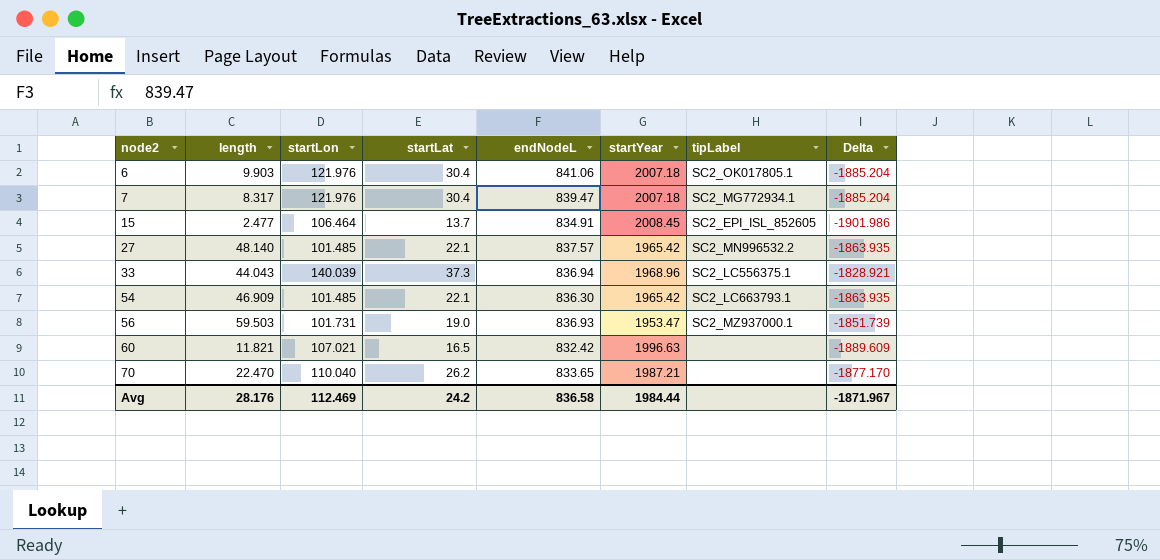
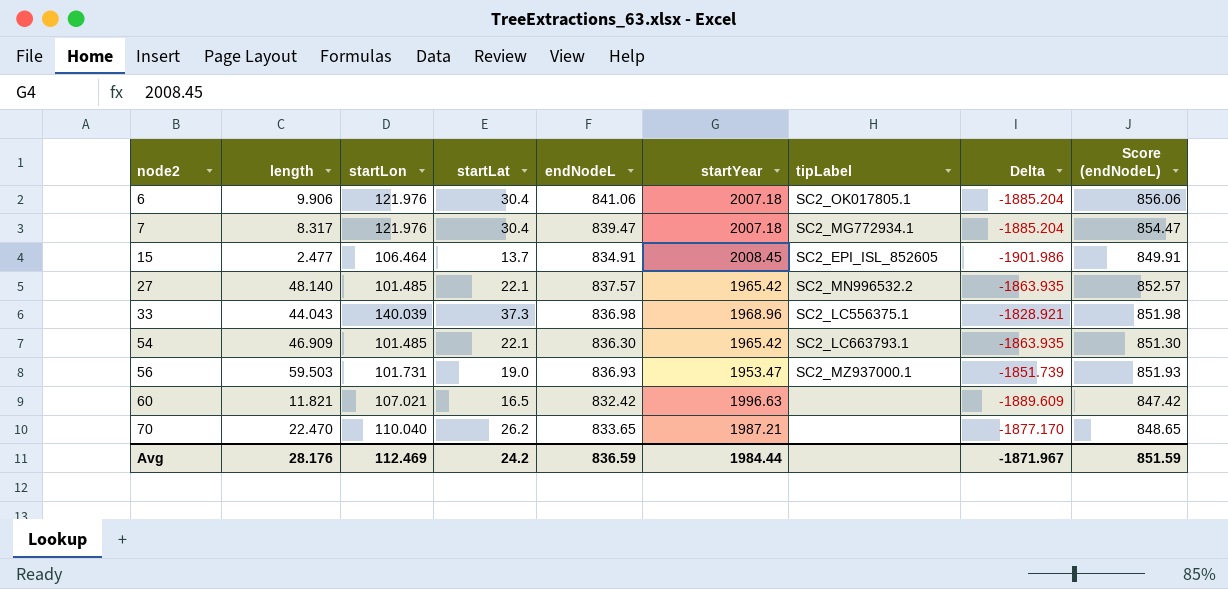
column Score (endNodeL) | formula: none -> [endNodeL] + 15
6 | length: 9.903 -> 9.906
33 | endNodeL: 836.94 -> 836.98
Avg | endNodeL: 836.58 -> 836.59

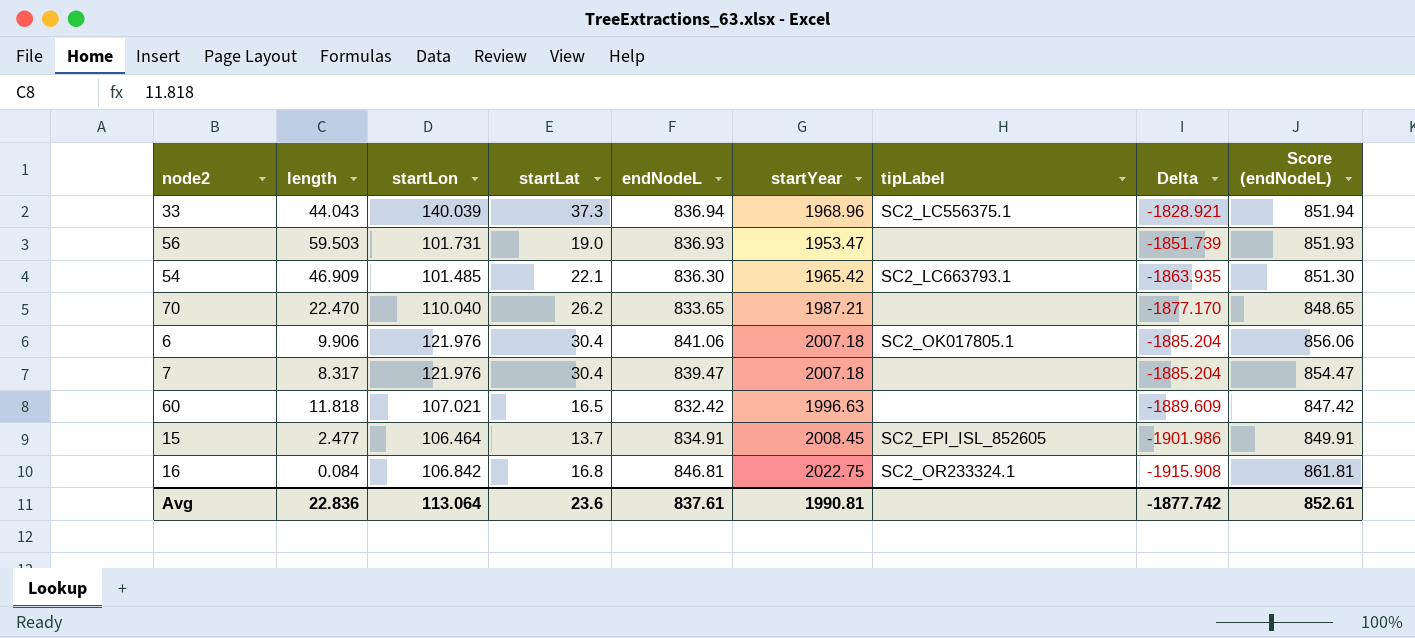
row order: node2 ascending -> Delta descending
row 27: 48.140 | 101.485 | 22.1 | 837.57 | 1965.42 | SC2_MN996532.2 | -1863.935 | 852.57 -> none
33 | endNodeL: 836.98 -> 836.94
33 | Score (endNodeL): 851.98 -> 851.94
56 | tipLabel: SC2_MZ937000.1 -> none
7 | tipLabel: SC2_MG772934.1 -> none
60 | length: 11.821 -> 11.818
row 16: none -> 0.084 | 106.842 | 16.8 | 846.81 | 2022.75 | SC2_OR233324.1 | -1915.908 | 861.81
Avg | length: 28.176 -> 22.836
Avg | startLon: 112.469 -> 113.064
Avg | startLat: 24.2 -> 23.6
Avg | endNodeL: 836.59 -> 837.61
Avg | startYear: 1984.44 -> 1990.81
Avg | Delta: -1871.967 -> -1877.742
Avg | Score (endNodeL): 851.59 -> 852.61

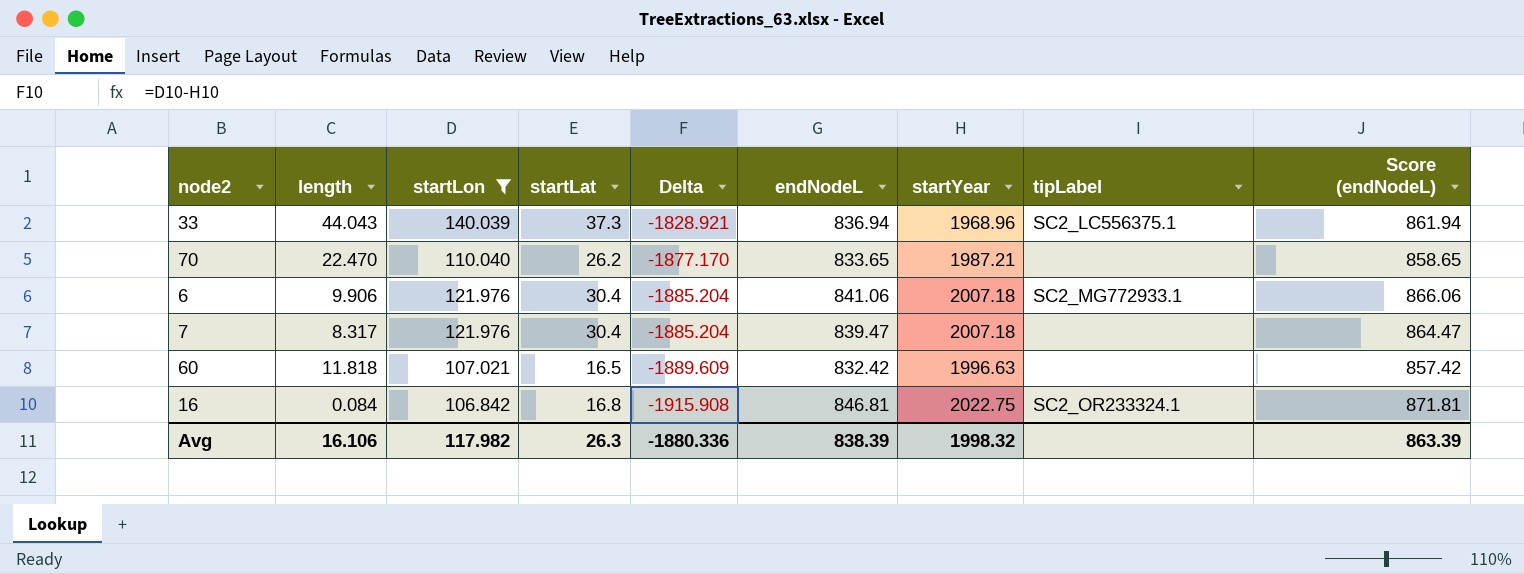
filter: none -> startLon >= 106.842
column Delta | position: 8 -> 5
column Score (endNodeL) | formula: [endNodeL] + 15 -> [endNodeL] + 25
6 | tipLabel: SC2_OK017805.1 -> SC2_MG772933.1
Avg | length: 22.836 -> 16.106
Avg | startLon: 113.064 -> 117.982
Avg | startLat: 23.6 -> 26.3
Avg | Delta: -1877.742 -> -1880.336
Avg | endNodeL: 837.61 -> 838.39
Avg | startYear: 1990.81 -> 1998.32
Avg | Score (endNodeL): 852.61 -> 863.39

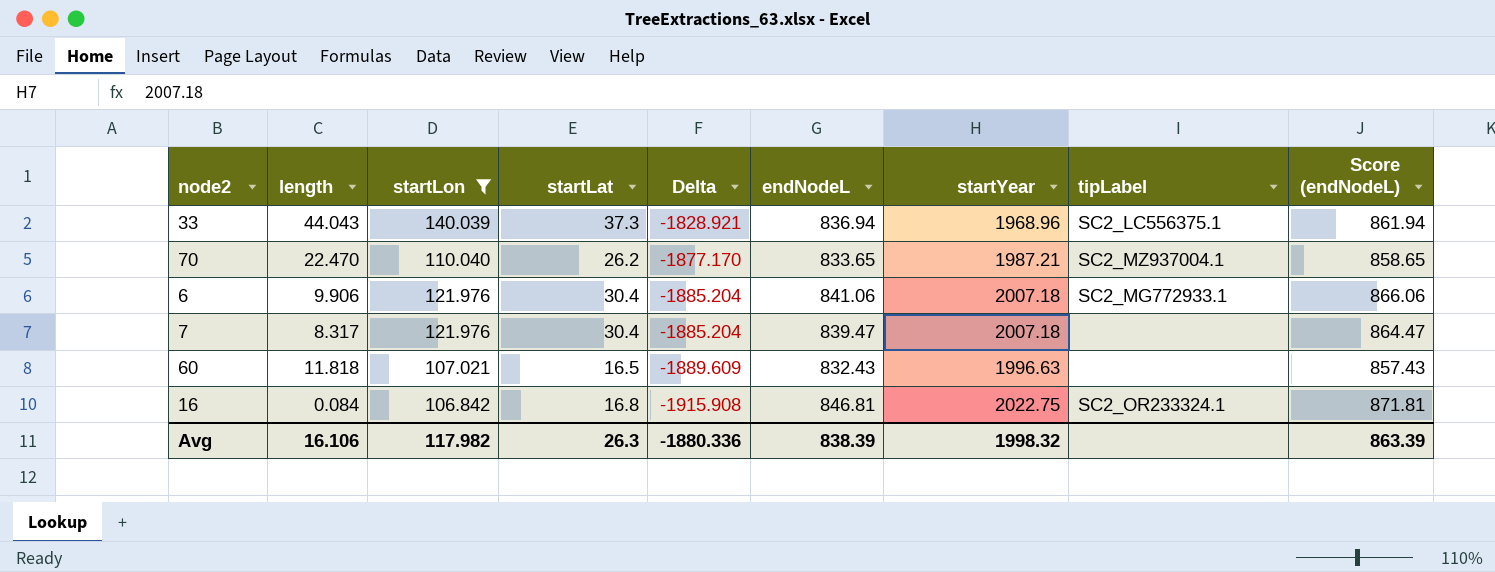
70 | tipLabel: none -> SC2_MZ937004.1
60 | endNodeL: 832.42 -> 832.43
60 | Score (endNodeL): 857.42 -> 857.43

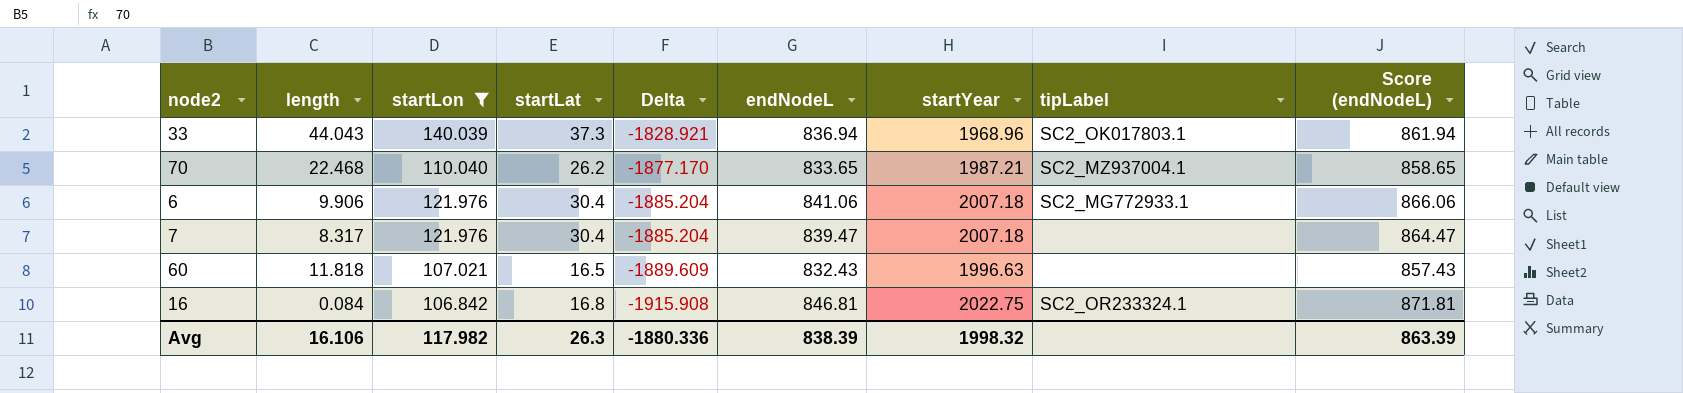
33 | tipLabel: SC2_LC556375.1 -> SC2_OK017803.1
70 | length: 22.470 -> 22.468

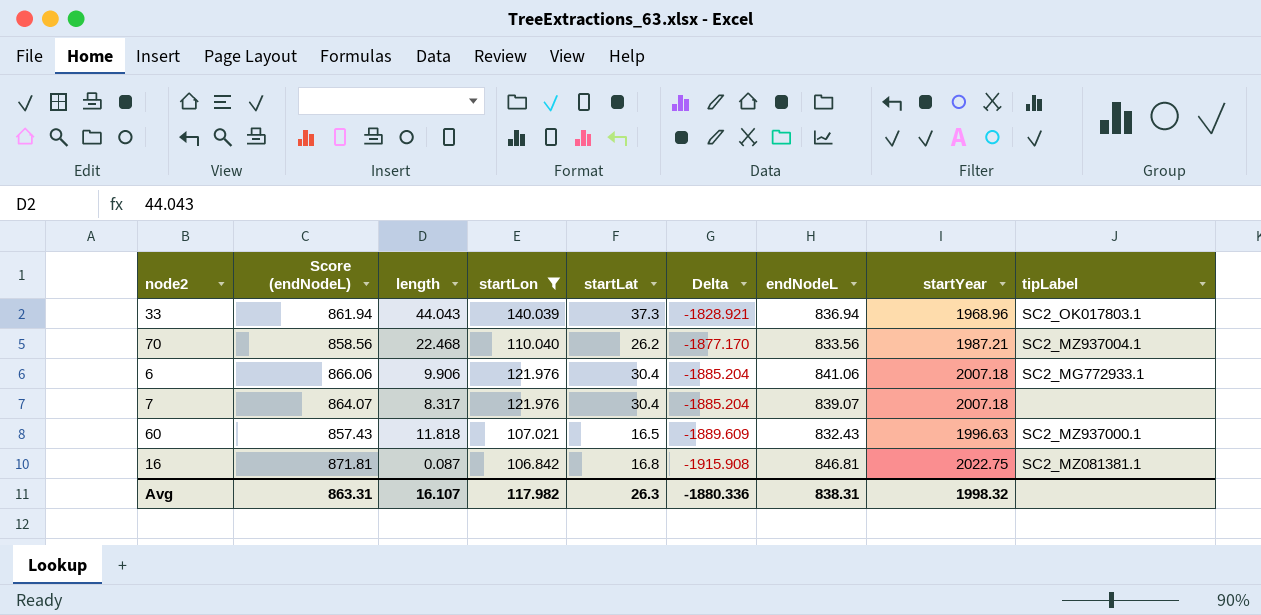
column Score (endNodeL) | position: 9 -> 2
70 | Score (endNodeL): 858.65 -> 858.56
70 | endNodeL: 833.65 -> 833.56
7 | Score (endNodeL): 864.47 -> 864.07
7 | endNodeL: 839.47 -> 839.07
60 | tipLabel: none -> SC2_MZ937000.1
16 | length: 0.084 -> 0.087
16 | tipLabel: SC2_OR233324.1 -> SC2_MZ081381.1
Avg | Score (endNodeL): 863.39 -> 863.31
Avg | length: 16.106 -> 16.107
Avg | endNodeL: 838.39 -> 838.31

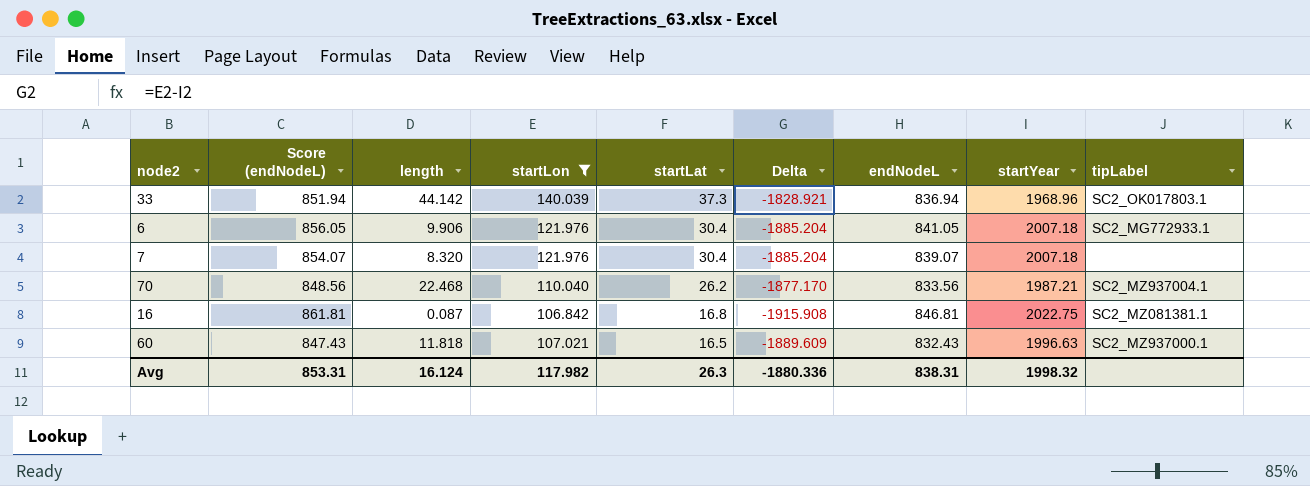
row order: Delta descending -> startLat descending
column Score (endNodeL) | formula: [endNodeL] + 25 -> [endNodeL] + 15
33 | length: 44.043 -> 44.142
6 | endNodeL: 841.06 -> 841.05
7 | length: 8.317 -> 8.320
Avg | Score (endNodeL): 863.31 -> 853.31
Avg | length: 16.107 -> 16.124

